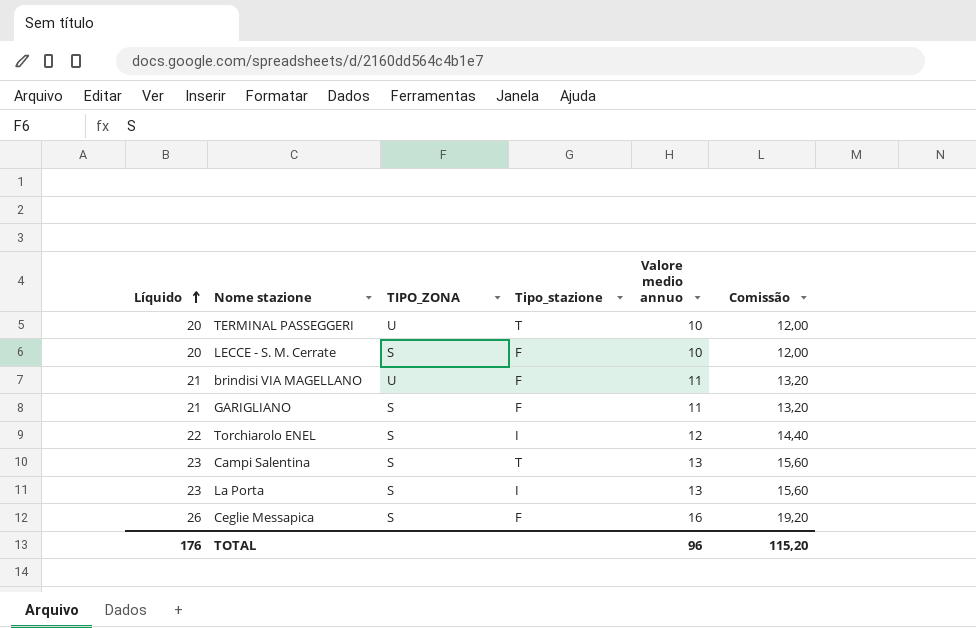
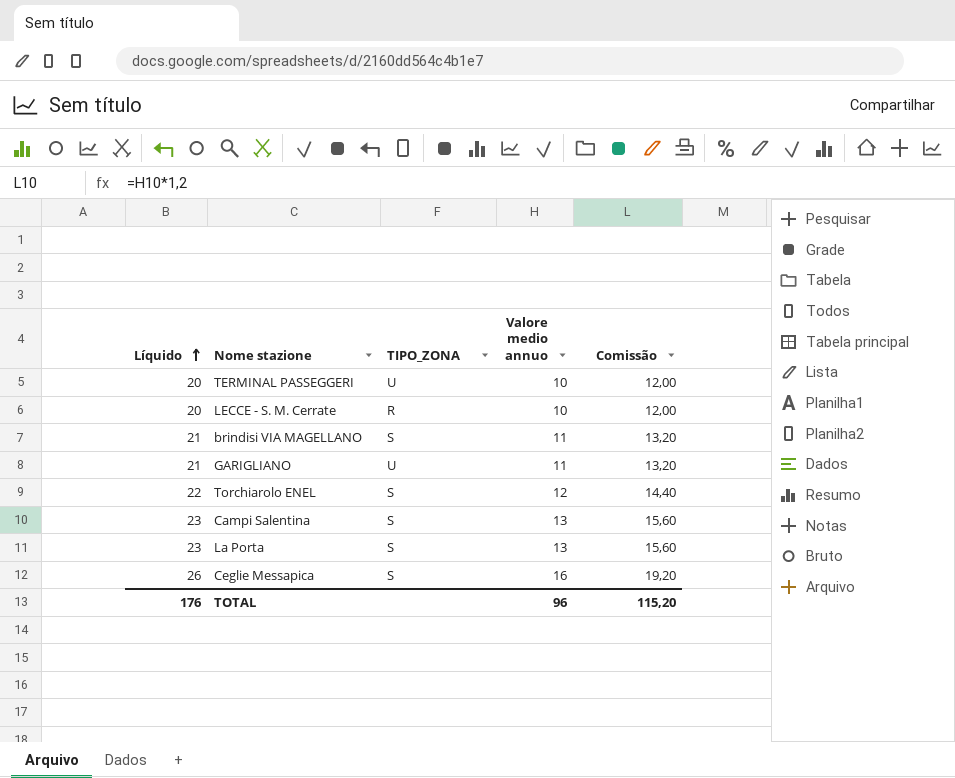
column Tipo_stazione | position: 4 -> none
LECCE - S. M. Cerrate | TIPO_ZONA: S -> R
brindisi VIA MAGELLANO | TIPO_ZONA: U -> S
GARIGLIANO | TIPO_ZONA: S -> U

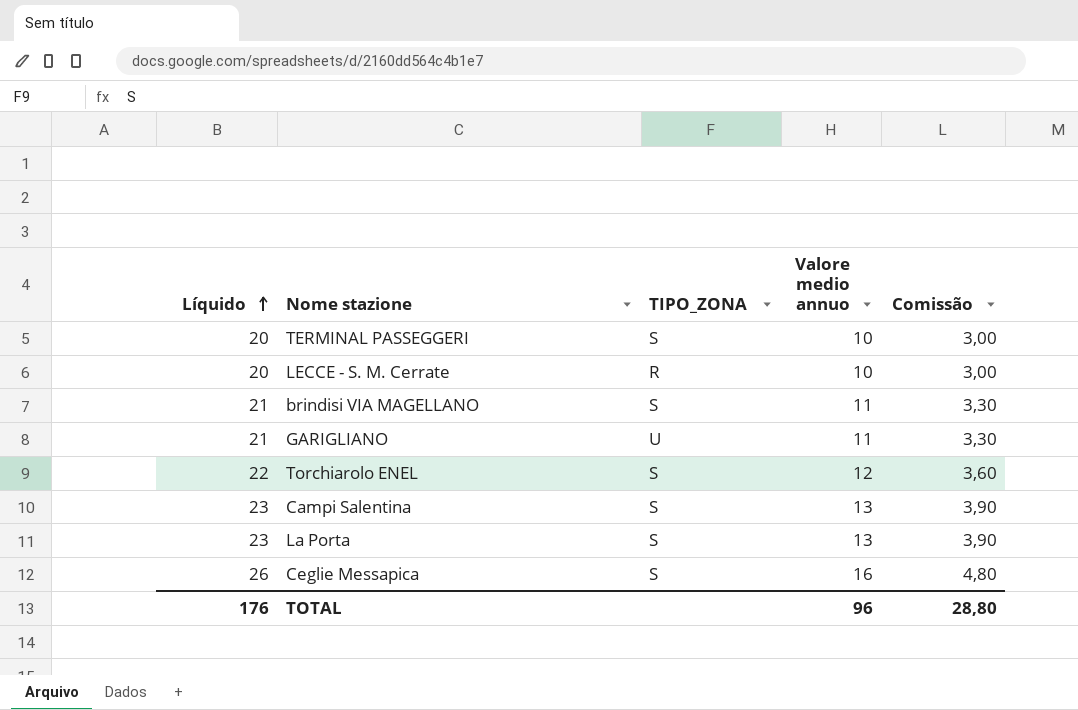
column Comissão | formula: [Valore medio annuo] * 1,2 -> [Valore medio annuo] * 0,3
TERMINAL PASSEGGERI | TIPO_ZONA: U -> S
TOTAL | Comissão: 115,20 -> 28,80

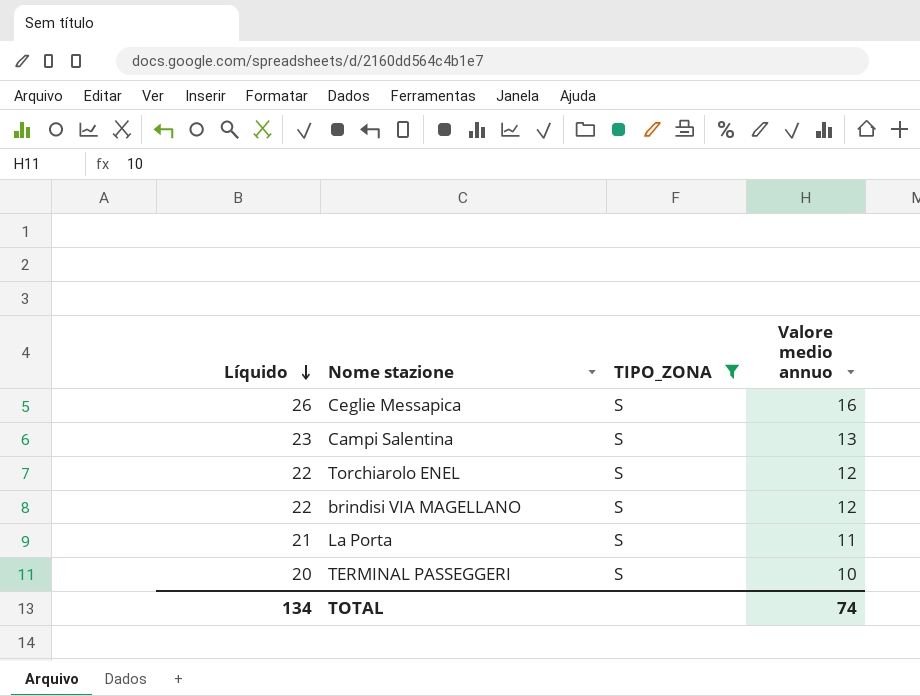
filter: none -> TIPO_ZONA = S
row order: Líquido ascending -> Líquido descending
column Comissão | formula: [Valore medio annuo] * 0,3 -> none
brindisi VIA MAGELLANO | Líquido: 21 -> 22
brindisi VIA MAGELLANO | Valore medio annuo: 11 -> 12
La Porta | Líquido: 23 -> 21
La Porta | Valore medio annuo: 13 -> 11
TOTAL | Líquido: 176 -> 134
TOTAL | Valore medio annuo: 96 -> 74

